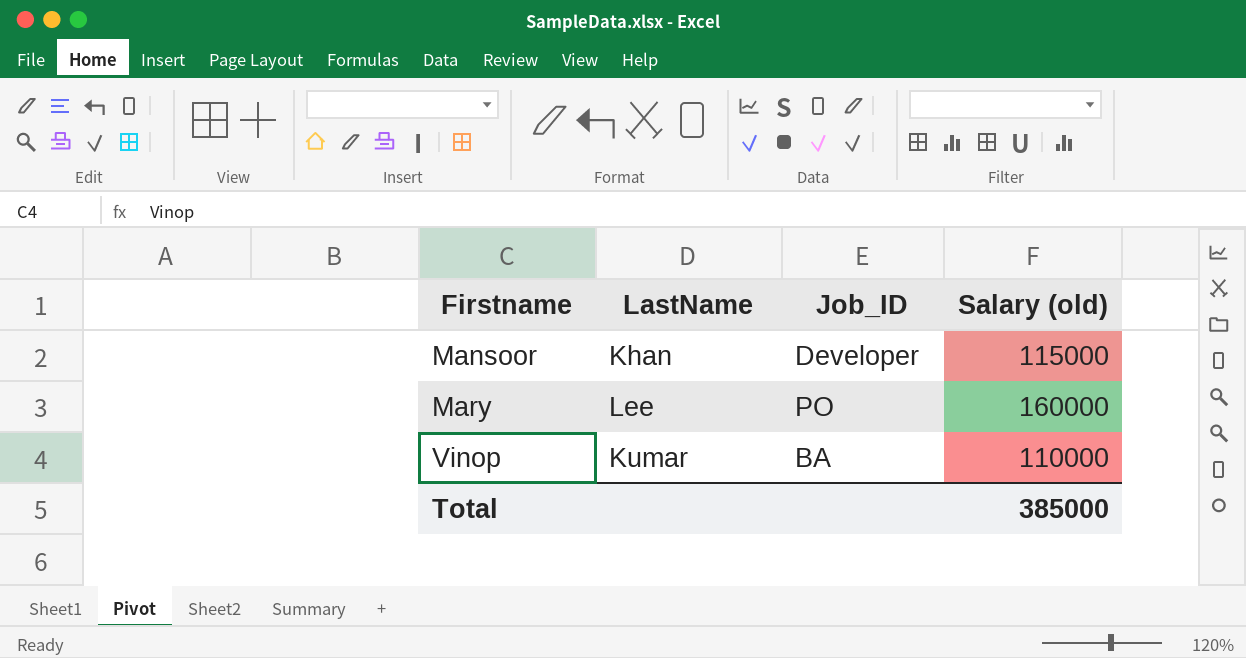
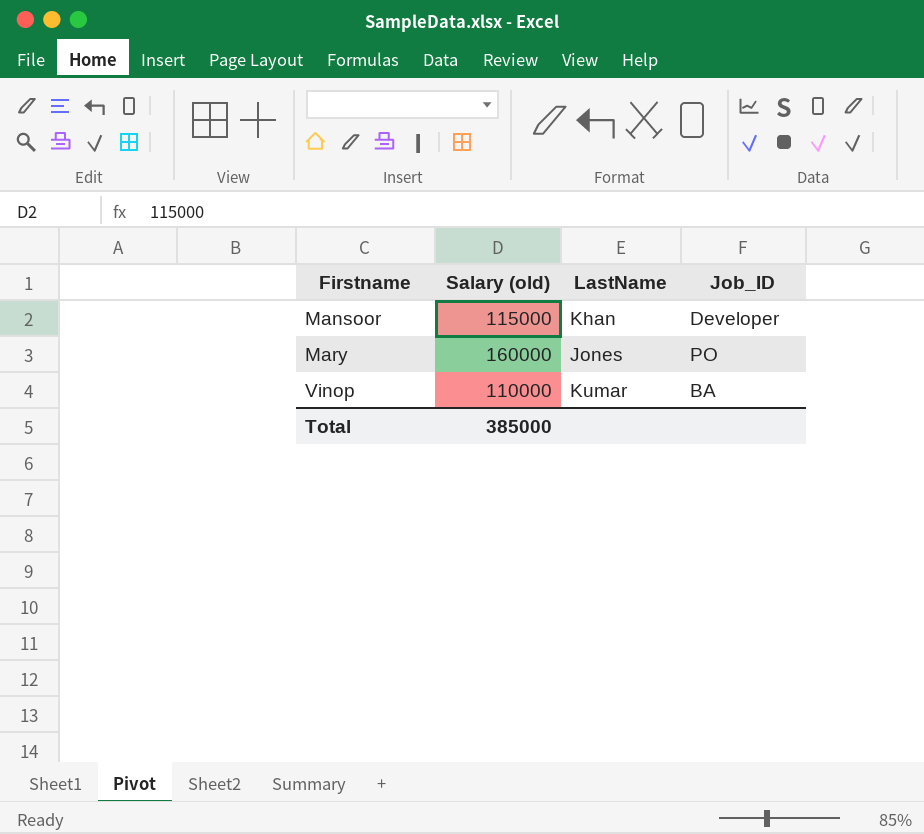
column Salary (old) | position: 4 -> 2
Mary | LastName: Lee -> Jones

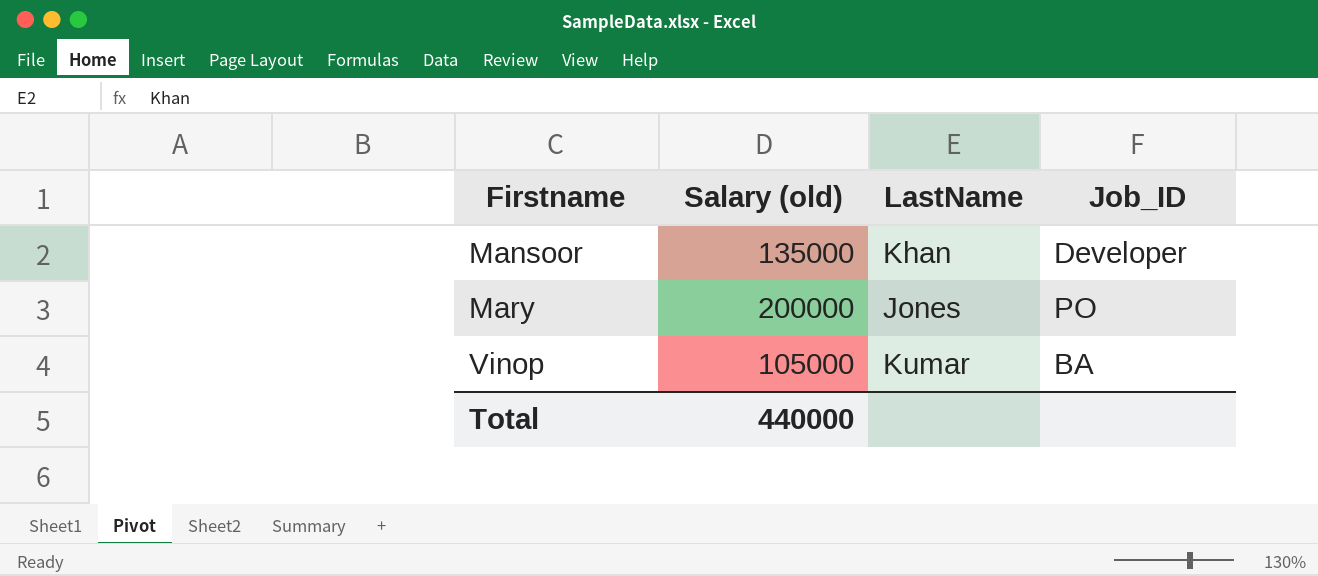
Mansoor | Salary (old): 115000 -> 135000
Mary | Salary (old): 160000 -> 200000
Vinop | Salary (old): 110000 -> 105000
Total | Salary (old): 385000 -> 440000

